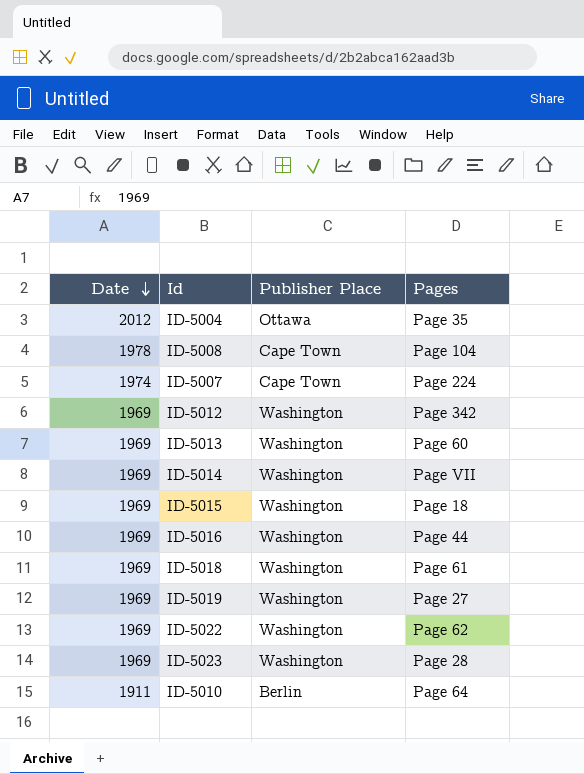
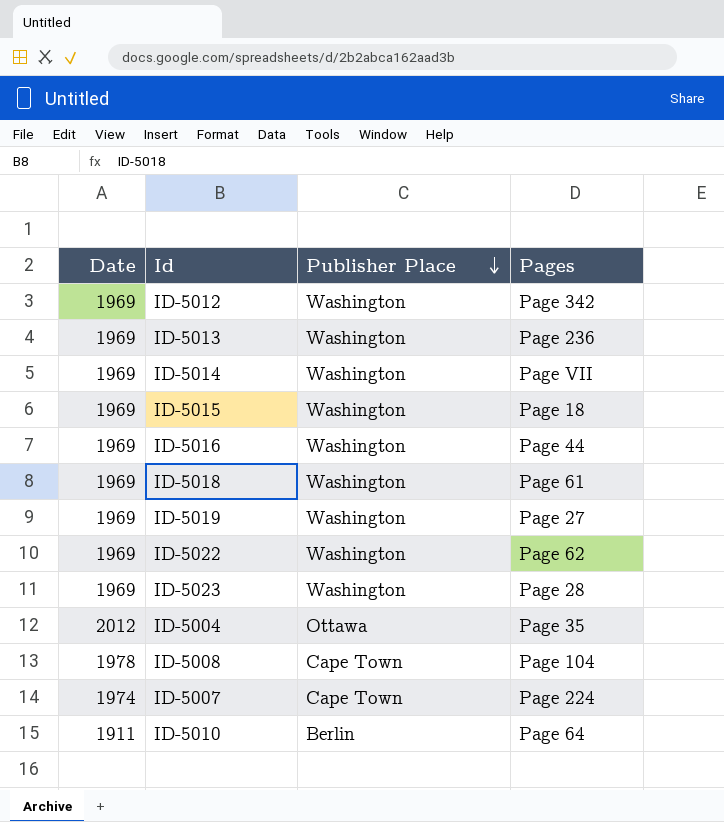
row order: Date descending -> Publisher Place descending
ID-5013 | Pages: Page 60 -> Page 236

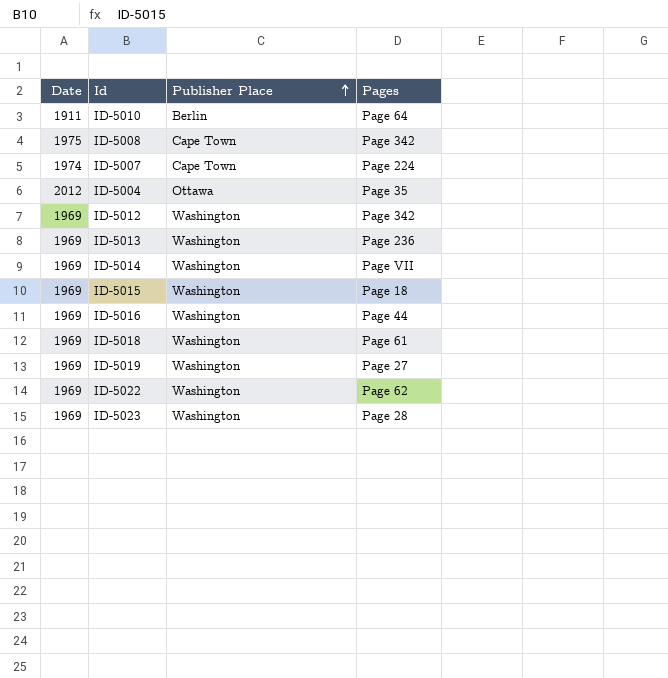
row order: Publisher Place descending -> Publisher Place ascending
ID-5008 | Date: 1978 -> 1975
ID-5008 | Pages: Page 104 -> Page 342

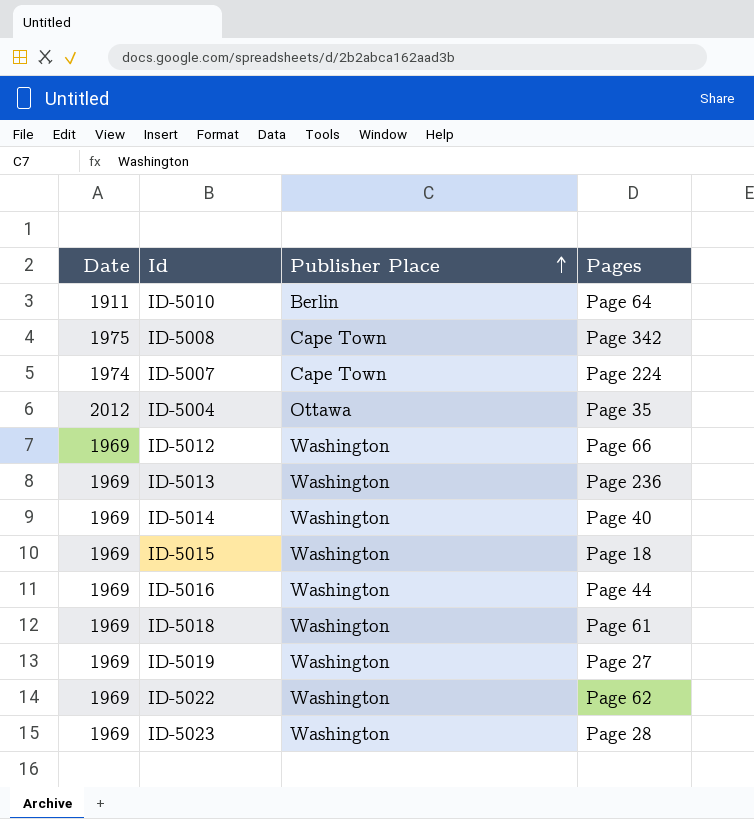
ID-5012 | Pages: Page 342 -> Page 66
ID-5014 | Pages: Page VII -> Page 40

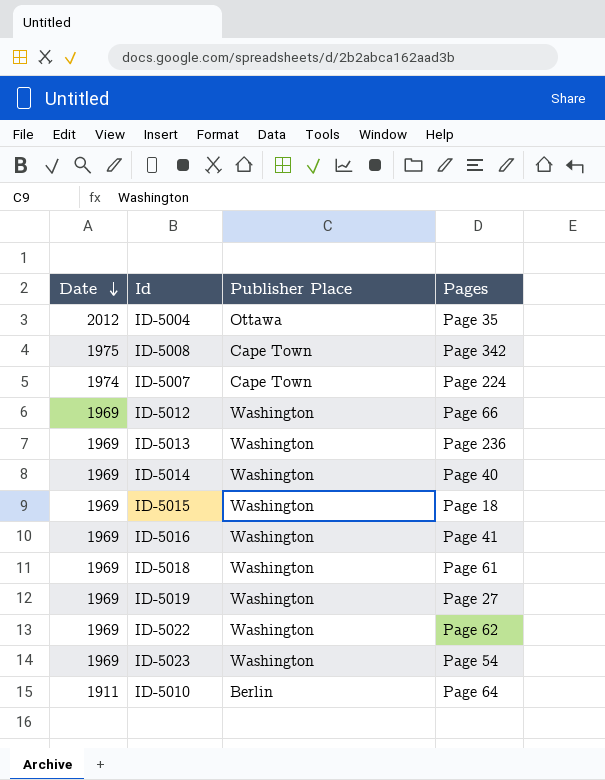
row order: Publisher Place ascending -> Date descending
ID-5016 | Pages: Page 44 -> Page 41
ID-5023 | Pages: Page 28 -> Page 54

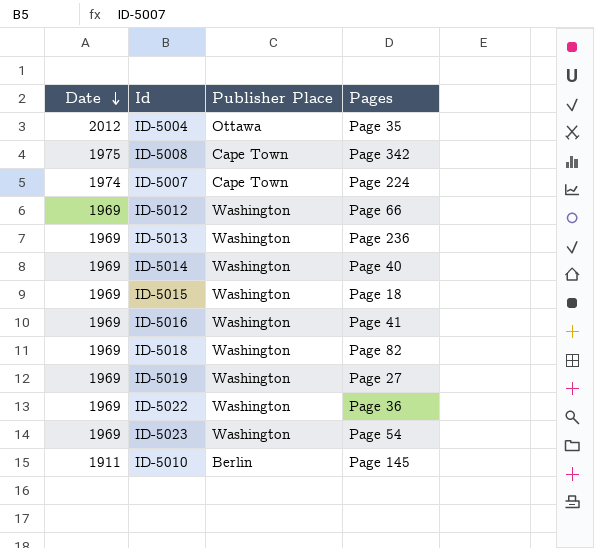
ID-5018 | Pages: Page 61 -> Page 82
ID-5022 | Pages: Page 62 -> Page 36
ID-5010 | Pages: Page 64 -> Page 145

